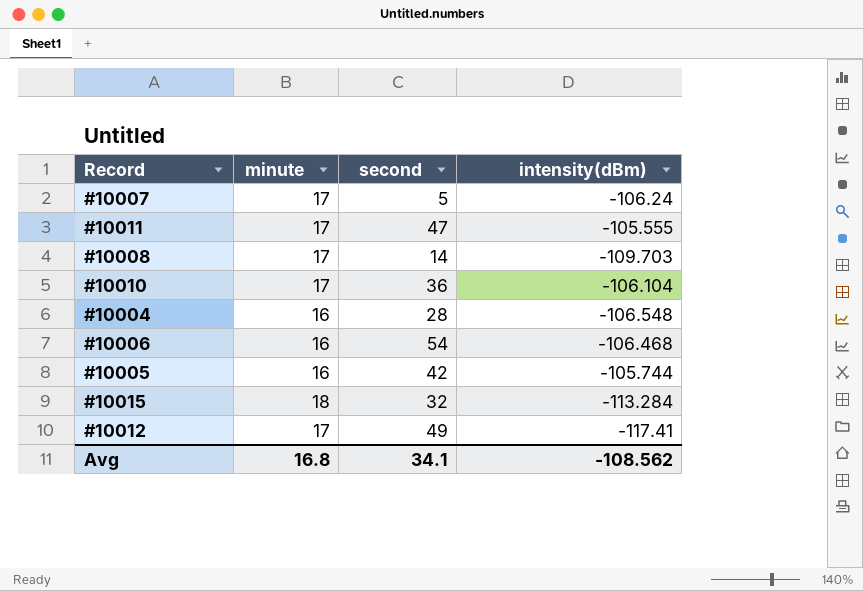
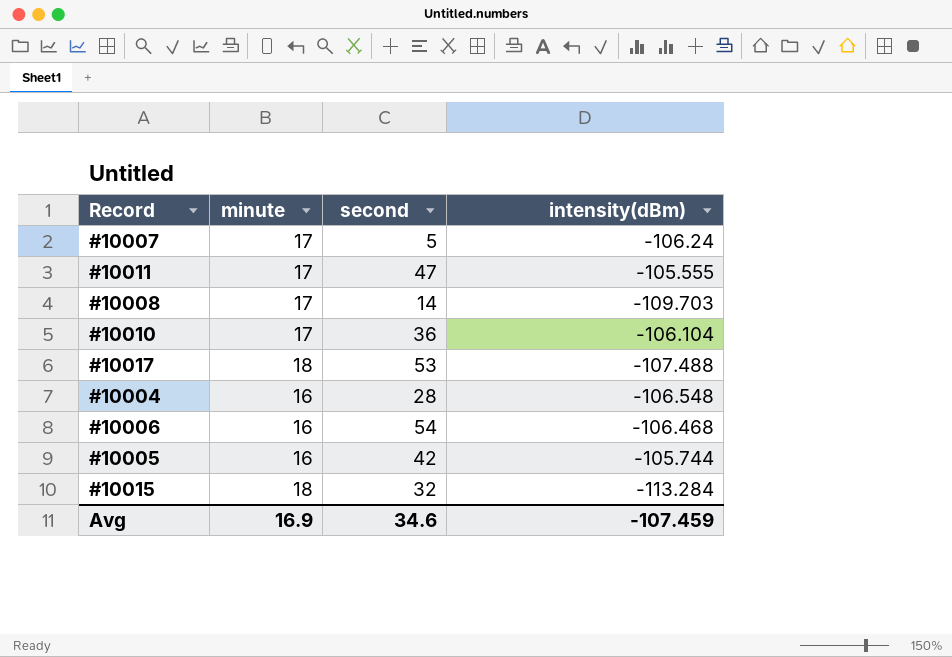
row #10012: 17 | 49 | -117.41 -> none
row #10017: none -> 18 | 53 | -107.488
Avg | minute: 16.8 -> 16.9
Avg | second: 34.1 -> 34.6
Avg | intensity(dBm): -108.562 -> -107.459

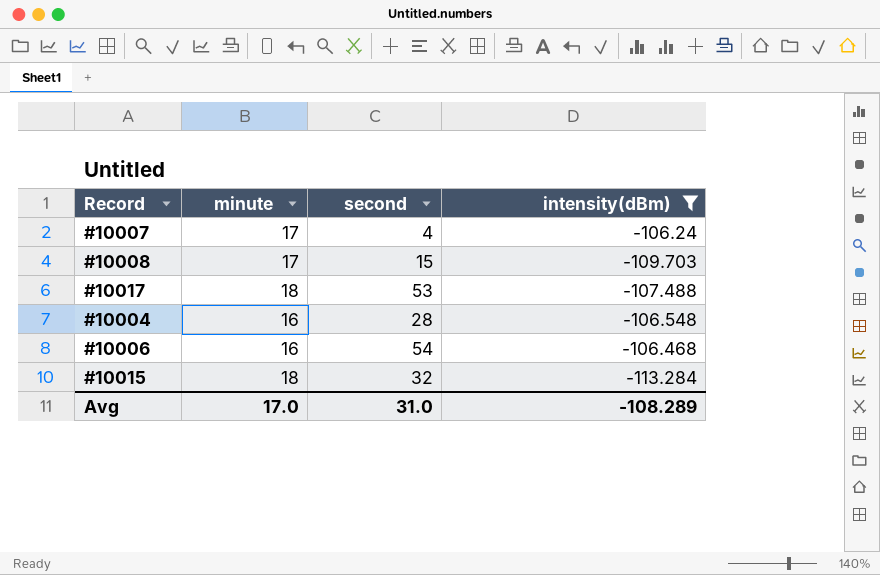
filter: none -> intensity(dBm) <= -106.24
#10007 | second: 5 -> 4
#10008 | second: 14 -> 15
Avg | minute: 16.9 -> 17.0
Avg | second: 34.6 -> 31.0
Avg | intensity(dBm): -107.459 -> -108.289

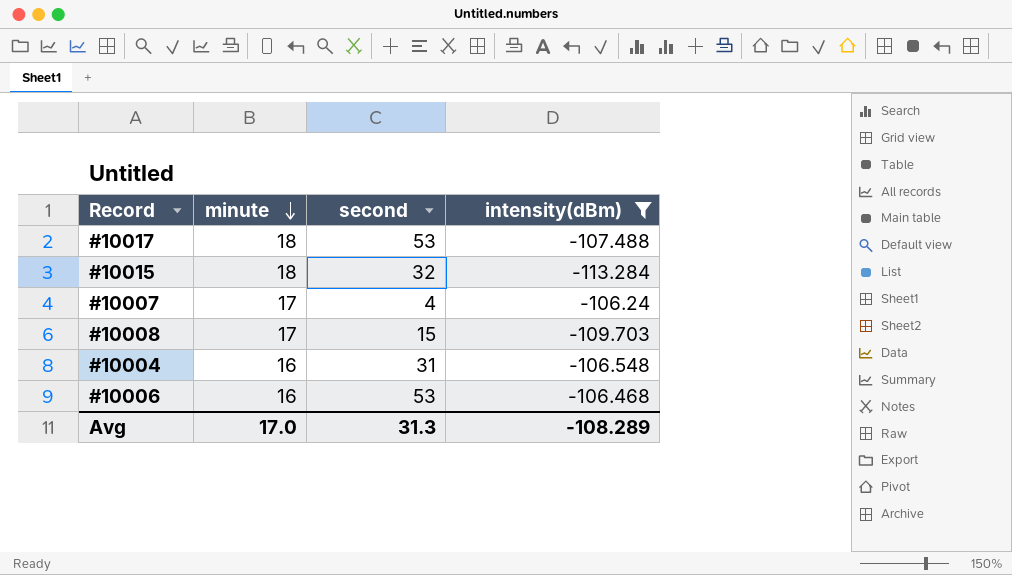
row order: none -> minute descending
#10004 | second: 28 -> 31
#10006 | second: 54 -> 53
Avg | second: 31.0 -> 31.3

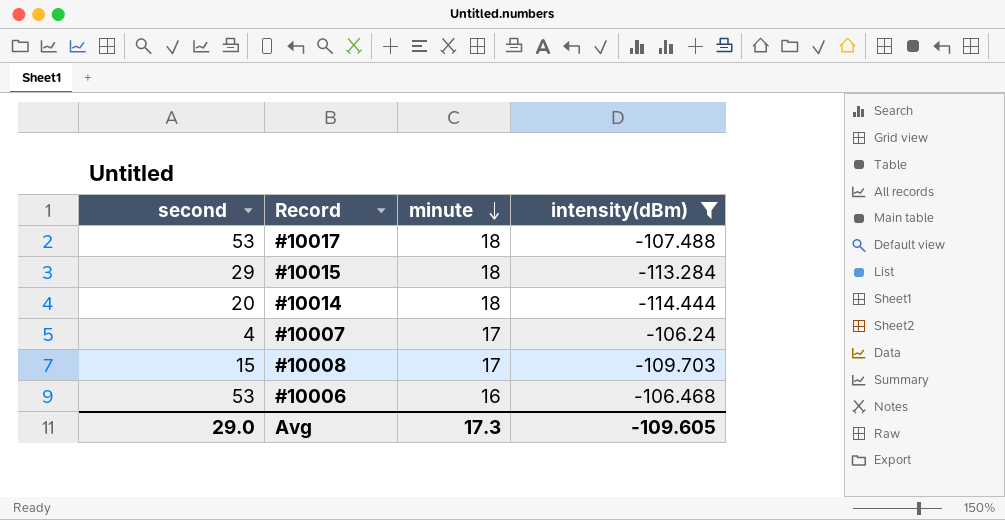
column second | position: 3 -> 1
row #10004: 16 | 31 | -106.548 -> none
#10015 | second: 32 -> 29
row #10014: none -> 20 | 18 | -114.444
Avg | second: 31.3 -> 29.0
Avg | minute: 17.0 -> 17.3
Avg | intensity(dBm): -108.289 -> -109.605

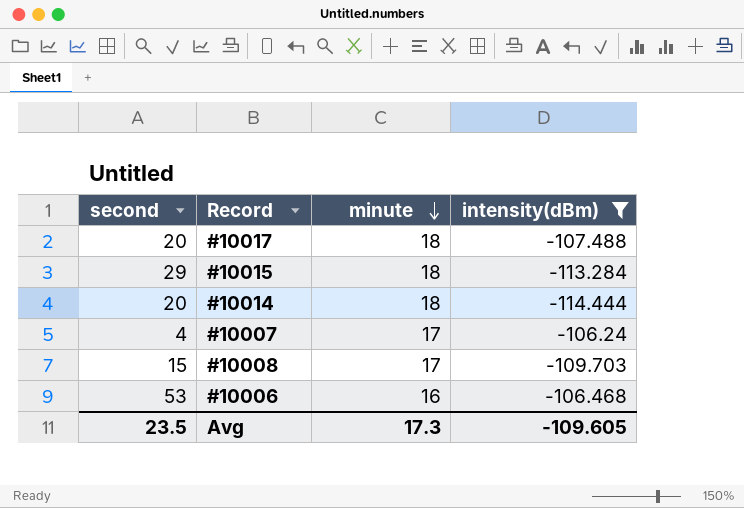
#10017 | second: 53 -> 20
Avg | second: 29.0 -> 23.5

